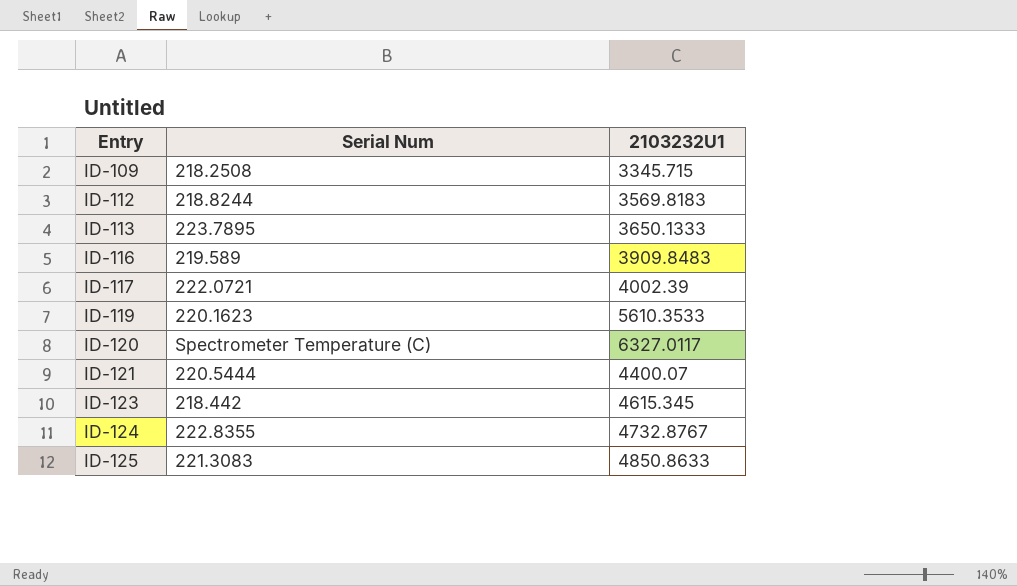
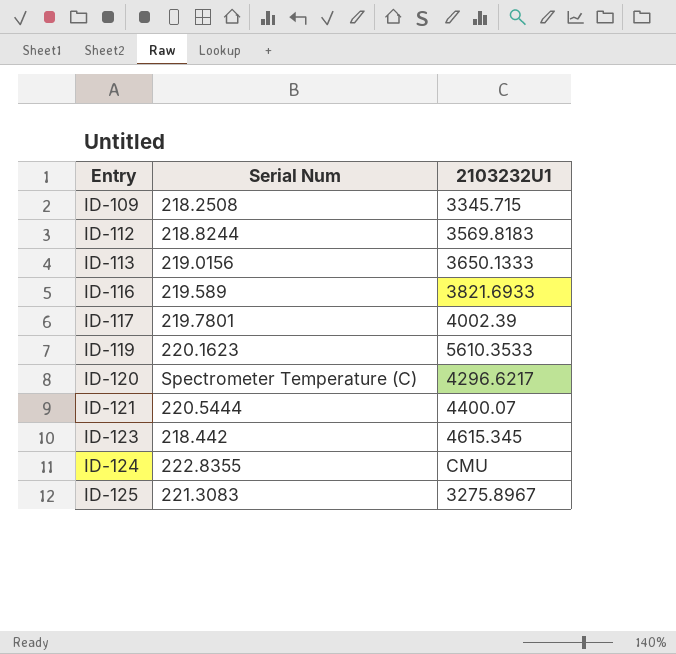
ID-113 | Serial Num: 223.7895 -> 219.0156
ID-116 | 2103232U1: 3909.8483 -> 3821.6933
ID-117 | Serial Num: 222.0721 -> 219.7801
ID-120 | 2103232U1: 6327.0117 -> 4296.6217
ID-124 | 2103232U1: 4732.8767 -> CMU
ID-125 | 2103232U1: 4850.8633 -> 3275.8967

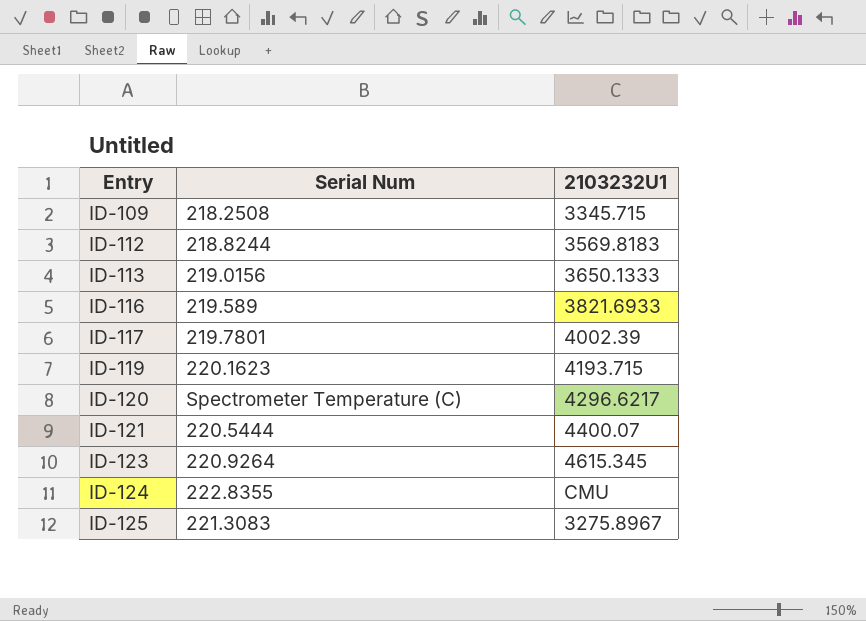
ID-119 | 2103232U1: 5610.3533 -> 4193.715
ID-123 | Serial Num: 218.442 -> 220.9264

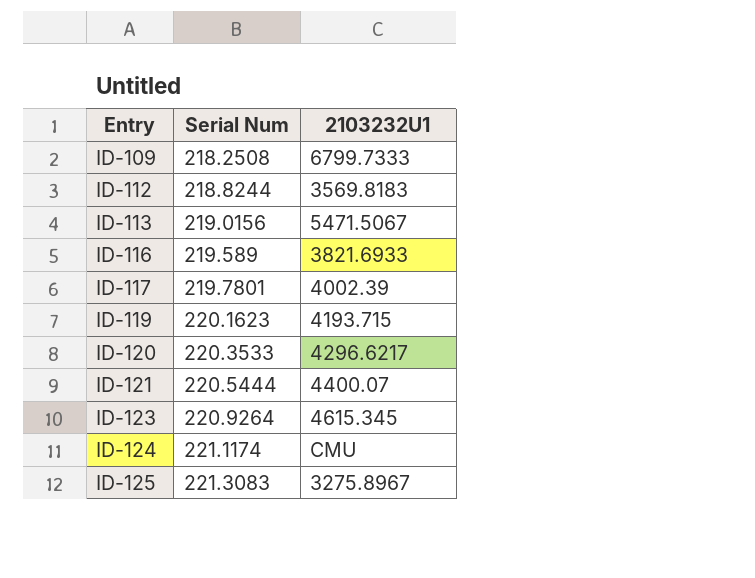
ID-109 | 2103232U1: 3345.715 -> 6799.7333
ID-113 | 2103232U1: 3650.1333 -> 5471.5067
ID-120 | Serial Num: Spectrometer Temperature (C) -> 220.3533
ID-124 | Serial Num: 222.8355 -> 221.1174

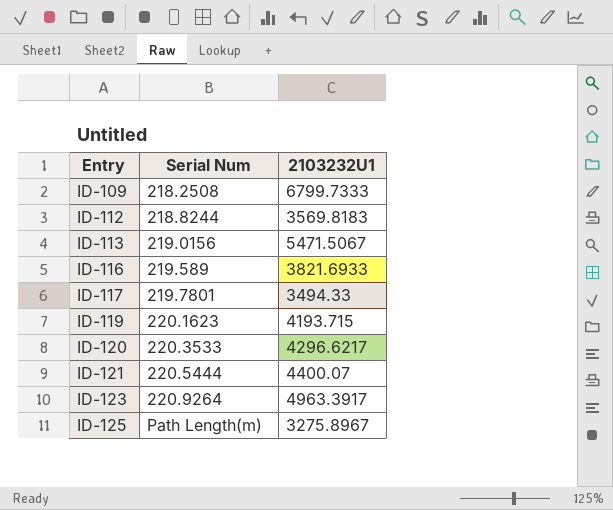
row ID-124: 221.1174 | CMU -> none
ID-117 | 2103232U1: 4002.39 -> 3494.33
ID-123 | 2103232U1: 4615.345 -> 4963.3917
ID-125 | Serial Num: 221.3083 -> Path Length(m)

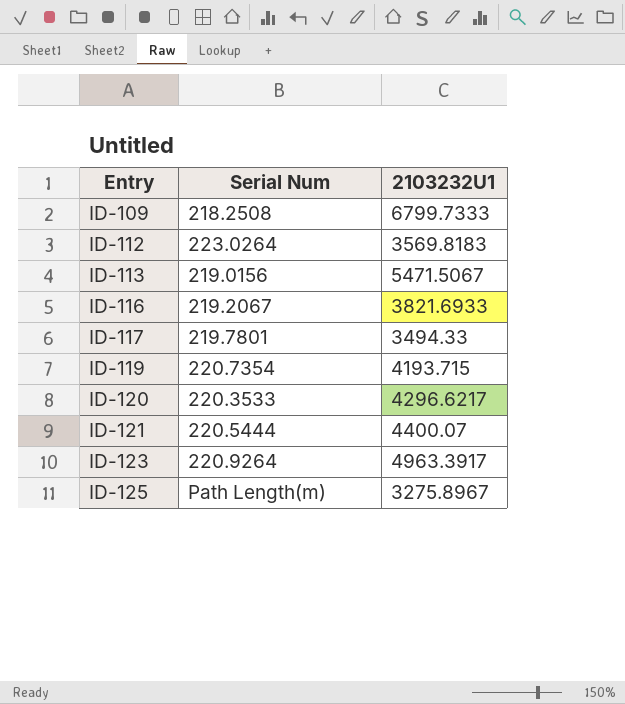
ID-112 | Serial Num: 218.8244 -> 223.0264
ID-116 | Serial Num: 219.589 -> 219.2067
ID-119 | Serial Num: 220.1623 -> 220.7354

